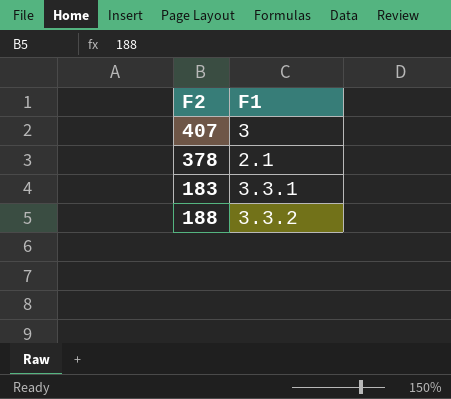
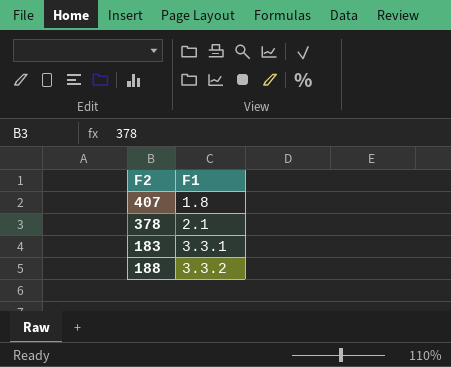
407 | F1: 3 -> 1.8

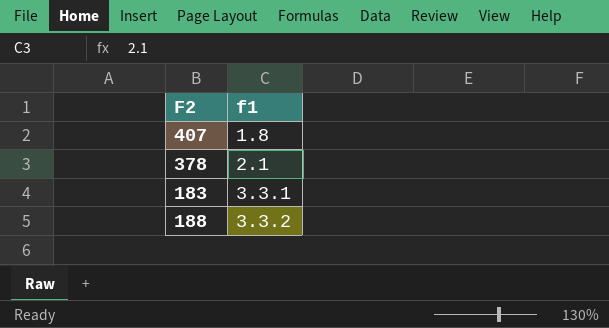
column name: F1 -> f1

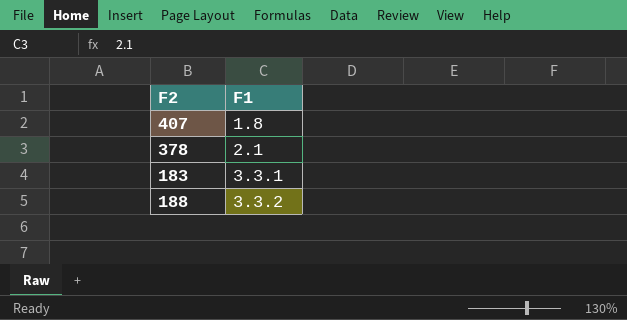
column name: f1 -> F1

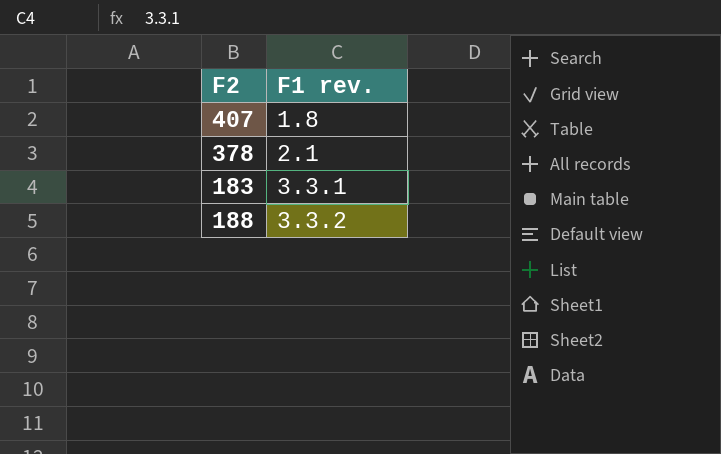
column name: F1 -> F1 rev.

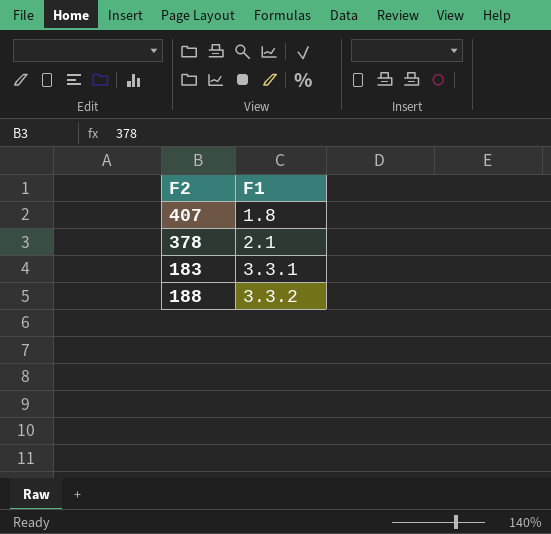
column name: F1 rev. -> F1

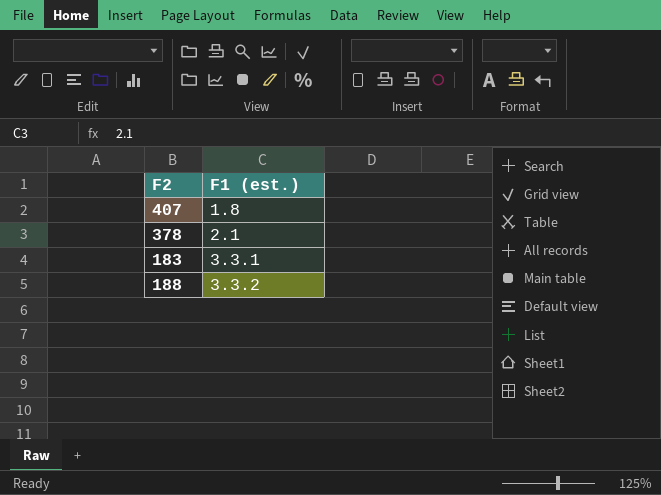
column name: F1 -> F1 (est.)

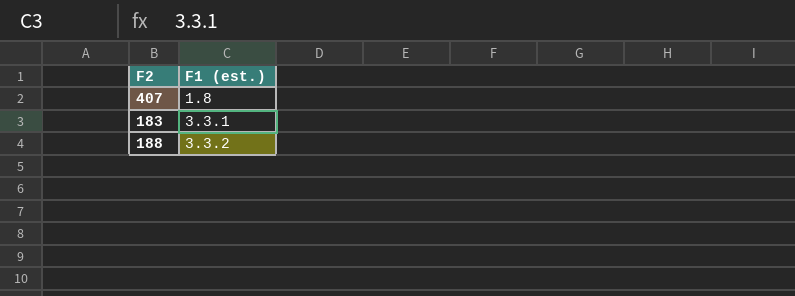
row 378: 2.1 -> none

